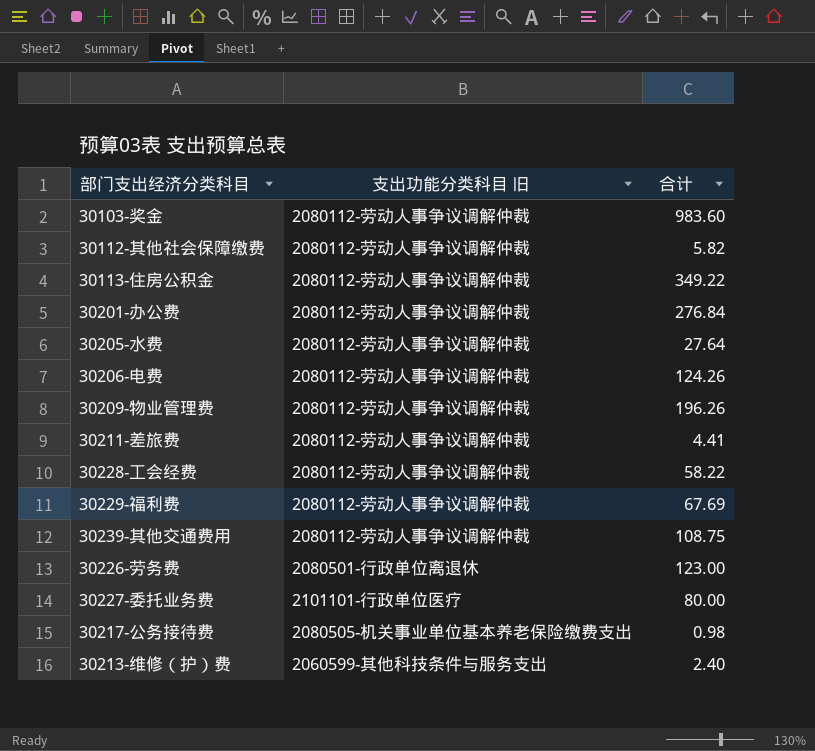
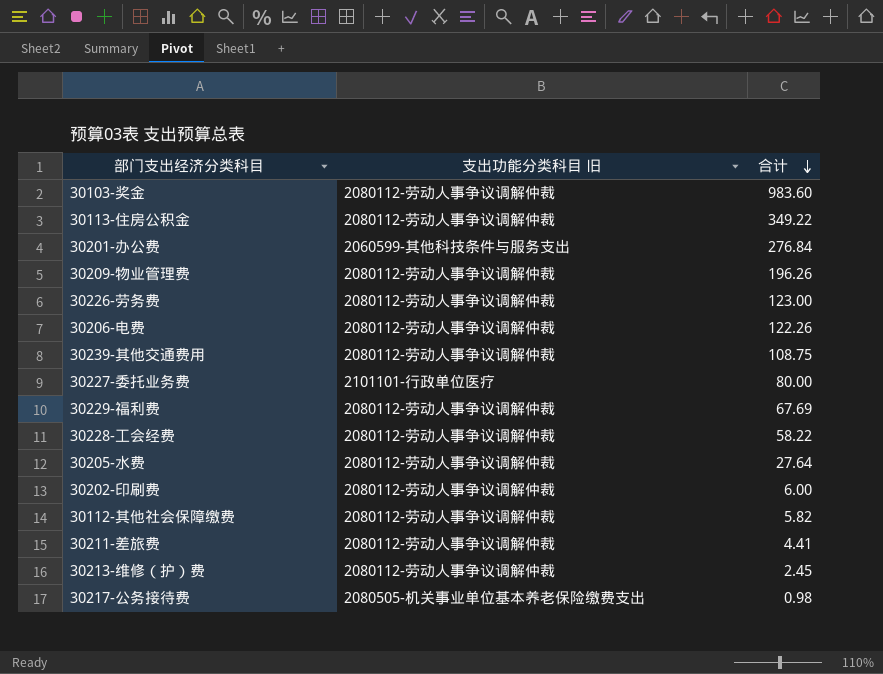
row order: none -> 合计 descending
30201-办公费 | 支出功能分类科目 旧: 2080112-劳动人事争议调解仲裁 -> 2060599-其他科技条件与服务支出
30226-劳务费 | 支出功能分类科目 旧: 2080501-行政单位离退休 -> 2080112-劳动人事争议调解仲裁
30206-电费 | 合计: 124.26 -> 122.26
row 30202-印刷费: none -> 2080112-劳动人事争议调解仲裁 | 6.00
30213-维修（护）费 | 支出功能分类科目 旧: 2060599-其他科技条件与服务支出 -> 2080112-劳动人事争议调解仲裁
30213-维修（护）费 | 合计: 2.40 -> 2.45

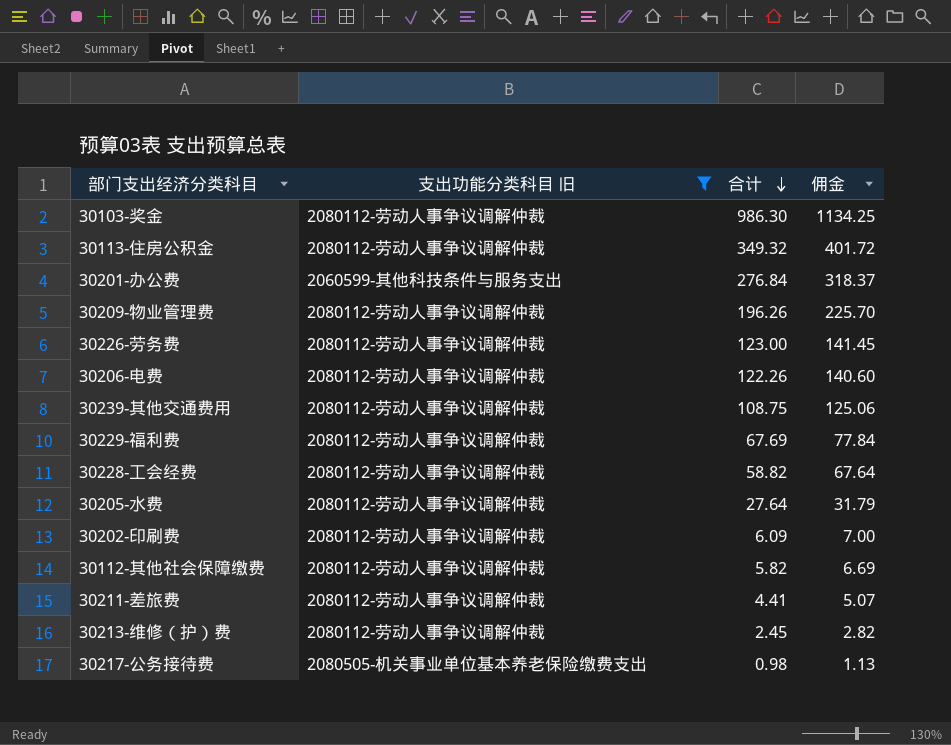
filter: none -> 支出功能分类科目 旧 != 2101101-行政单位医疗
column 佣金 | formula: none -> [合计] * 1.15
30103-奖金 | 合计: 983.60 -> 986.30
30113-住房公积金 | 合计: 349.22 -> 349.32
30228-工会经费 | 合计: 58.22 -> 58.82
30202-印刷费 | 合计: 6.00 -> 6.09

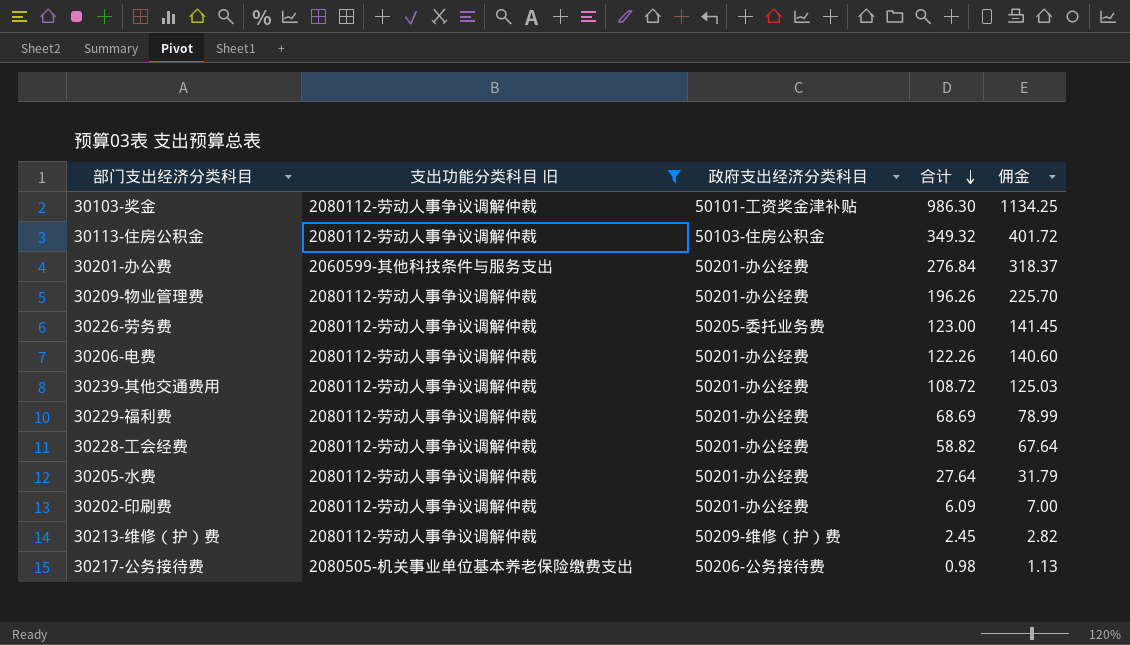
column 政府支出经济分类科目 | position: none -> 3
row 30112-其他社会保障缴费: 2080112-劳动人事争议调解仲裁 | 5.82 | 6.69 -> none
row 30211-差旅费: 2080112-劳动人事争议调解仲裁 | 4.41 | 5.07 -> none
30239-其他交通费用 | 合计: 108.75 -> 108.72
30239-其他交通费用 | 佣金: 125.06 -> 125.03
30229-福利费 | 合计: 67.69 -> 68.69
30229-福利费 | 佣金: 77.84 -> 78.99

